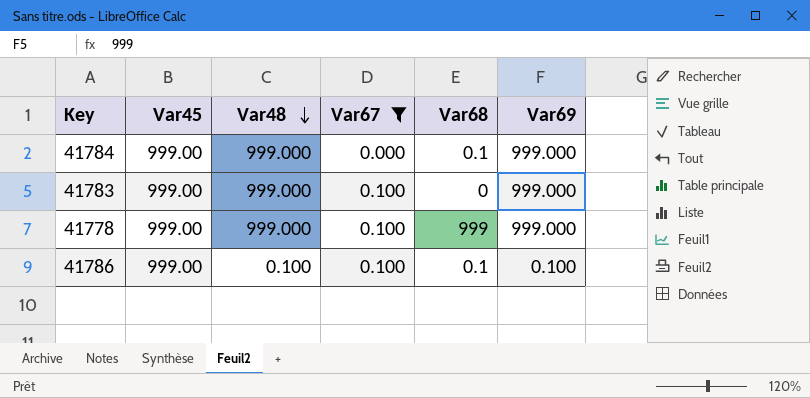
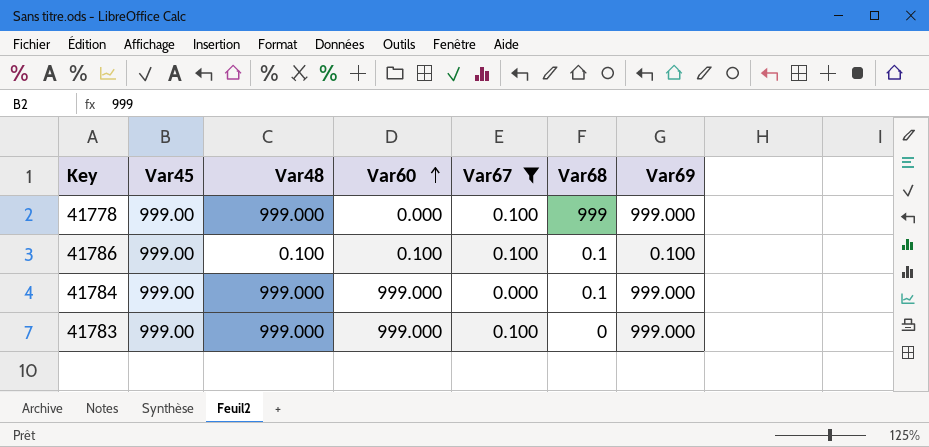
row order: Var48 descending -> Var60 ascending
column Var60 | position: none -> 4

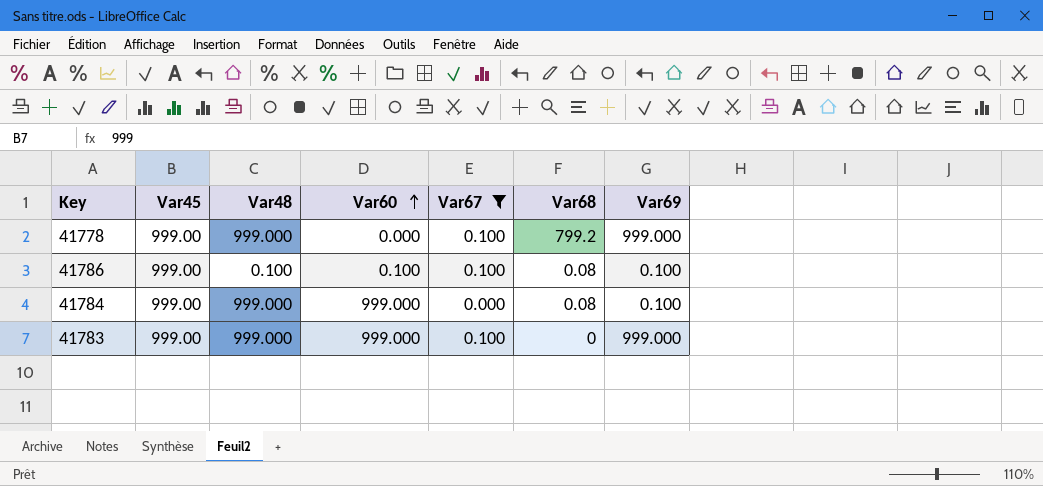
41778 | Var68: 999 -> 799.2
41786 | Var68: 0.1 -> 0.08
41784 | Var68: 0.1 -> 0.08
41784 | Var69: 999.000 -> 0.100

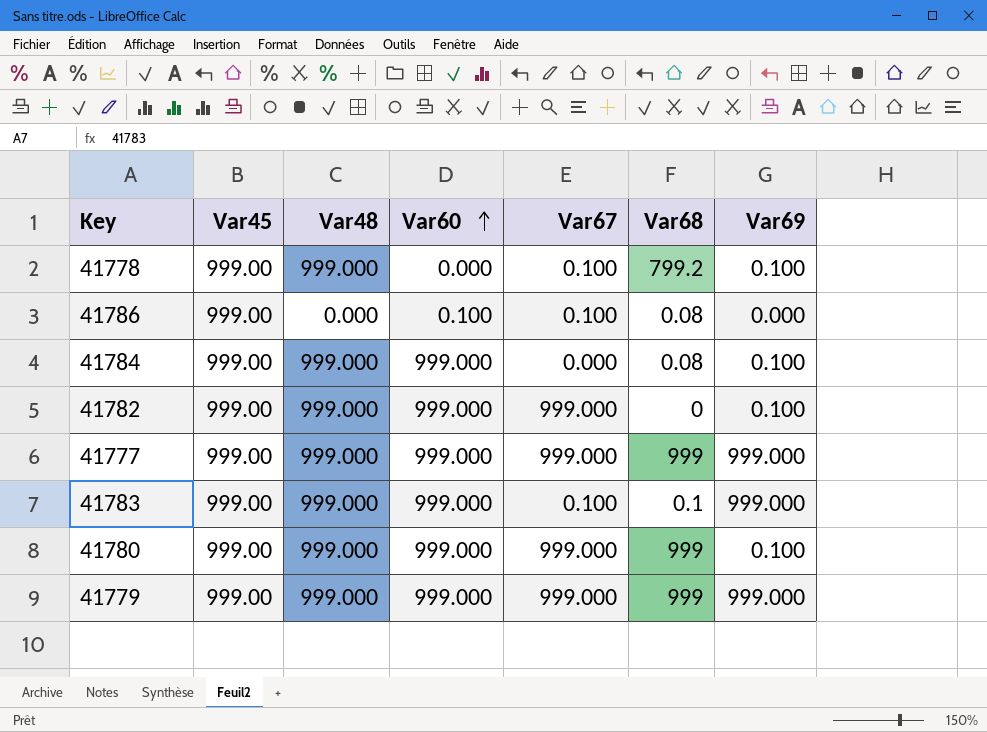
filter: Var67 != 999.000 -> none
41778 | Var69: 999.000 -> 0.100
41786 | Var48: 0.100 -> 0.000
41786 | Var69: 0.100 -> 0.000
41783 | Var68: 0 -> 0.1

